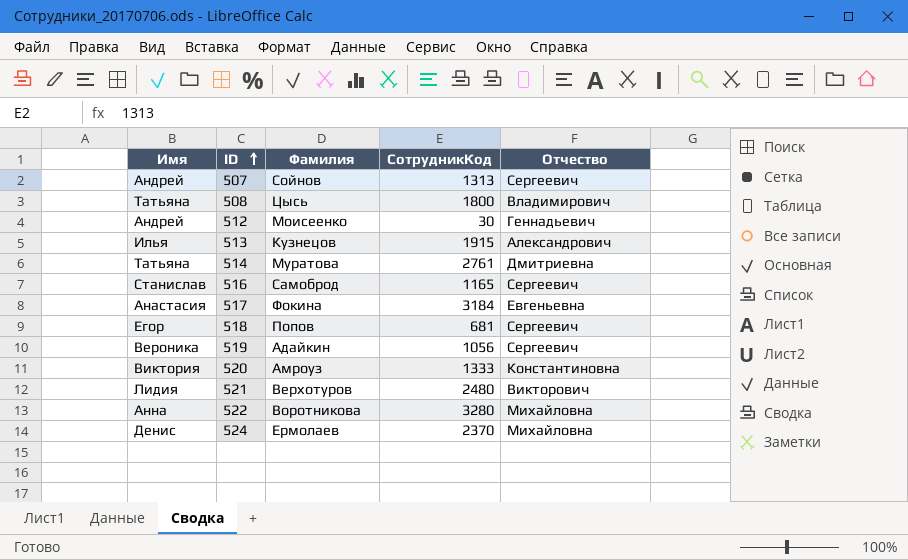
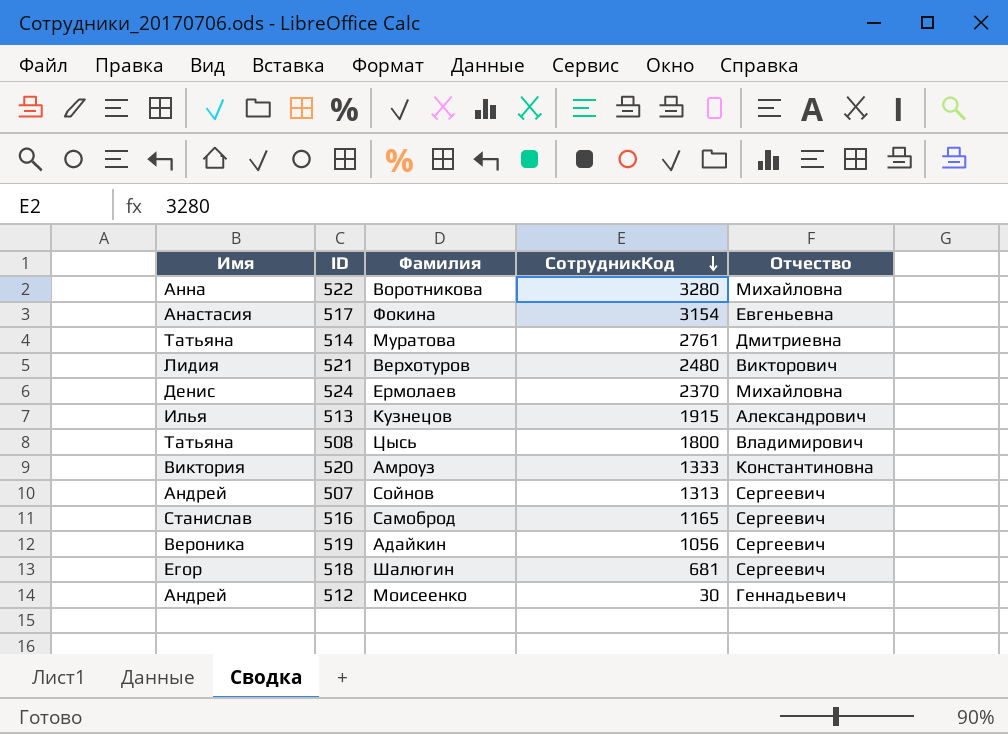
row order: ID ascending -> СотрудникКод descending
517 | СотрудникКод: 3184 -> 3154
518 | Фамилия: Попов -> Шалюгин

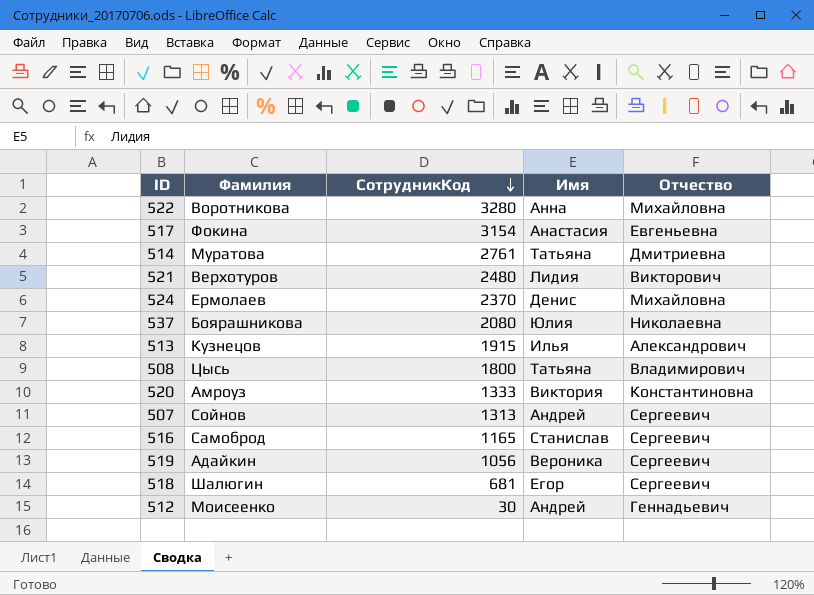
column Имя | position: 1 -> 4
row 537: none -> Боярашникова | 2080 | Юлия | Николаевна

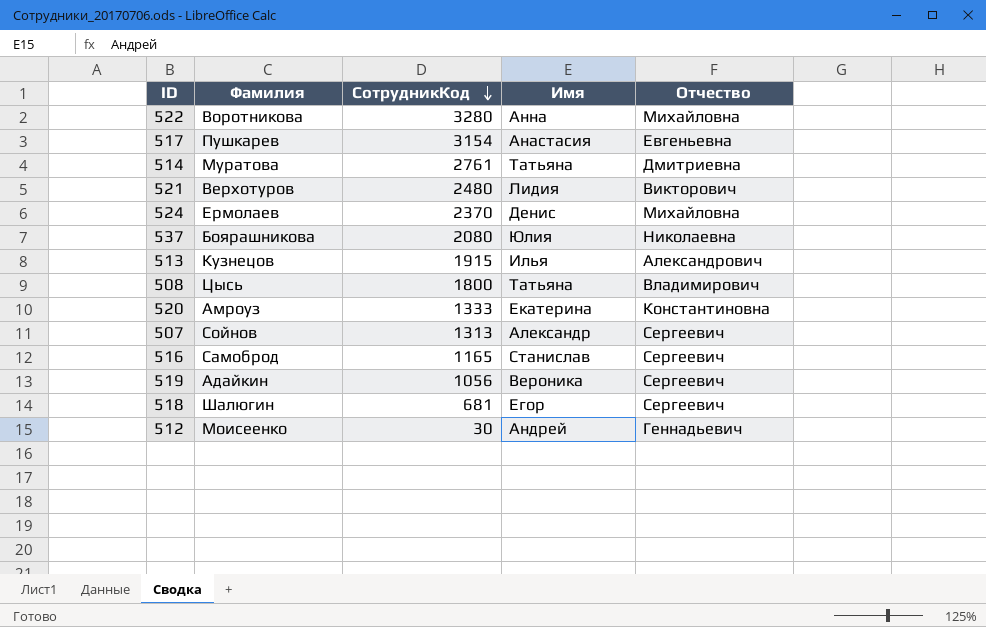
517 | Фамилия: Фокина -> Пушкарев
520 | Имя: Виктория -> Екатерина
507 | Имя: Андрей -> Александр

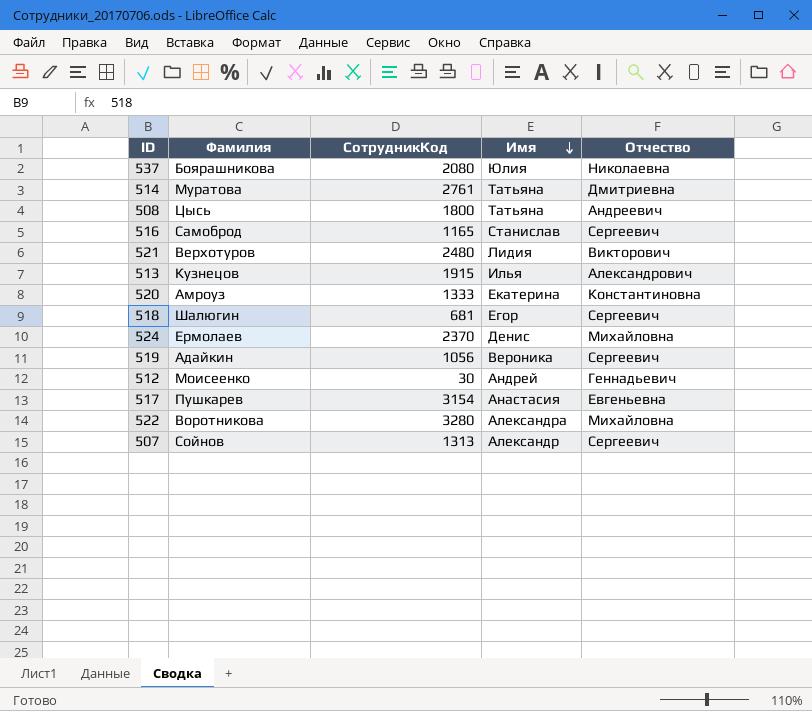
row order: СотрудникКод descending -> Имя descending
508 | Отчество: Владимирович -> Андреевич
522 | Имя: Анна -> Александра

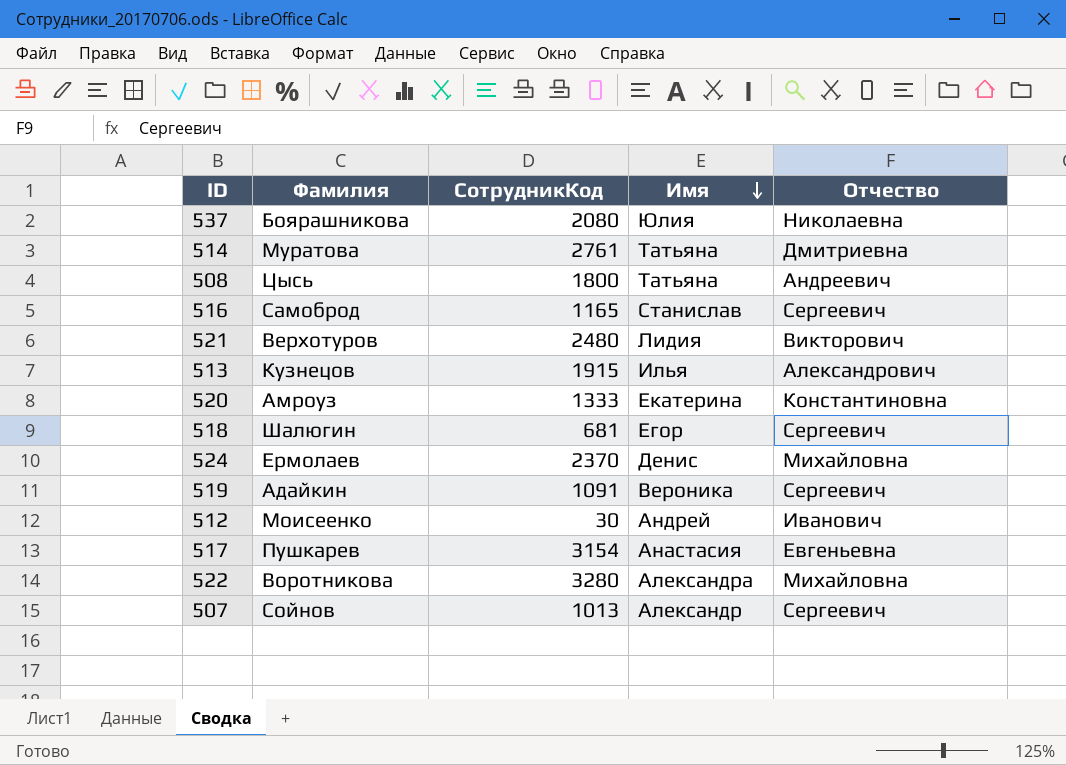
519 | СотрудникКод: 1056 -> 1091
512 | Отчество: Геннадьевич -> Иванович
507 | СотрудникКод: 1313 -> 1013

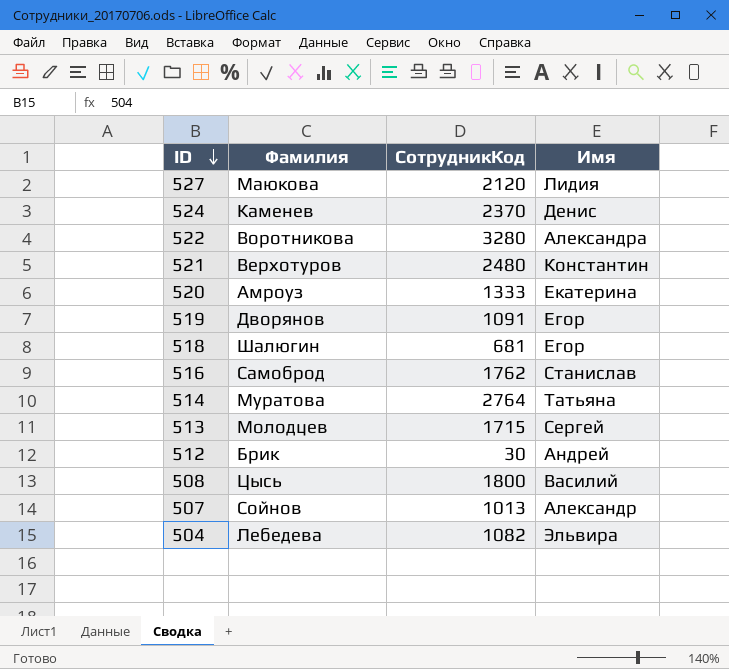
row order: Имя descending -> ID descending
column Отчество | position: 5 -> none
row 537: Боярашникова | 2080 | Юлия | Николаевна -> none
row 517: Пушкарев | 3154 | Анастасия | Евгеньевна -> none
row 527: none -> Маюкова | 2120 | Лидия
524 | Фамилия: Ермолаев -> Каменев
521 | Имя: Лидия -> Константин
519 | Фамилия: Адайкин -> Дворянов
519 | Имя: Вероника -> Егор
516 | СотрудникКод: 1165 -> 1762
514 | СотрудникКод: 2761 -> 2764
513 | Фамилия: Кузнецов -> Молодцев
513 | СотрудникКод: 1915 -> 1715
513 | Имя: Илья -> Сергей
512 | Фамилия: Моисеенко -> Брик
508 | Имя: Татьяна -> Василий
row 504: none -> Лебедева | 1082 | Эльвира

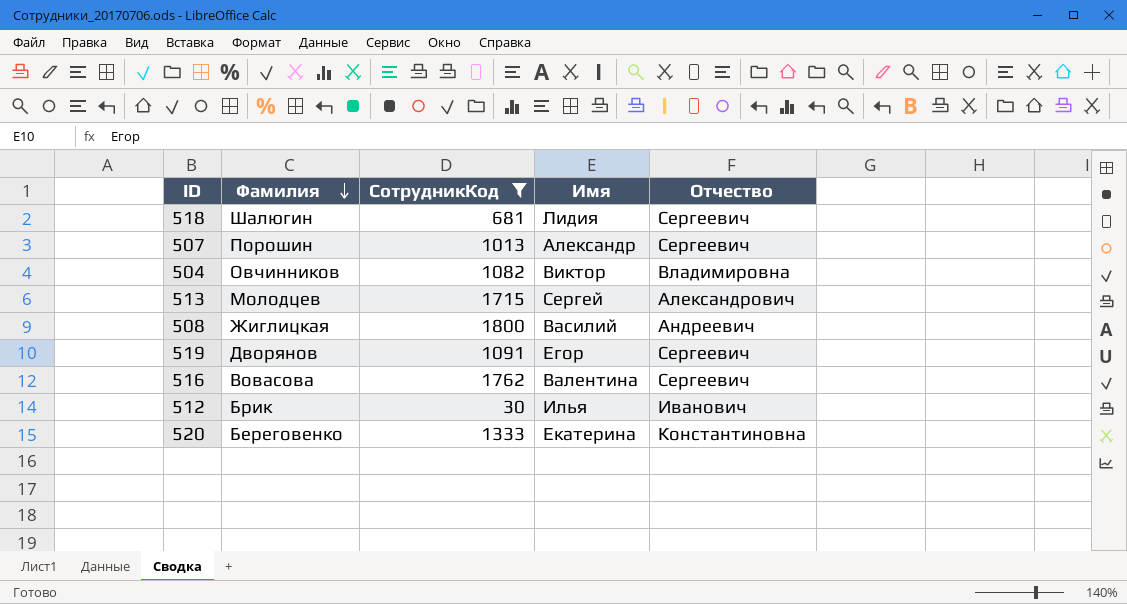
filter: none -> СотрудникКод <= 1800
row order: ID descending -> Фамилия descending
column Отчество | position: none -> 5
518 | Имя: Егор -> Лидия
507 | Фамилия: Сойнов -> Порошин
504 | Фамилия: Лебедева -> Овчинников
504 | Имя: Эльвира -> Виктор
508 | Фамилия: Цысь -> Жиглицкая
516 | Фамилия: Самоброд -> Вовасова
516 | Имя: Станислав -> Валентина
512 | Имя: Андрей -> Илья
520 | Фамилия: Амроуз -> Береговенко

